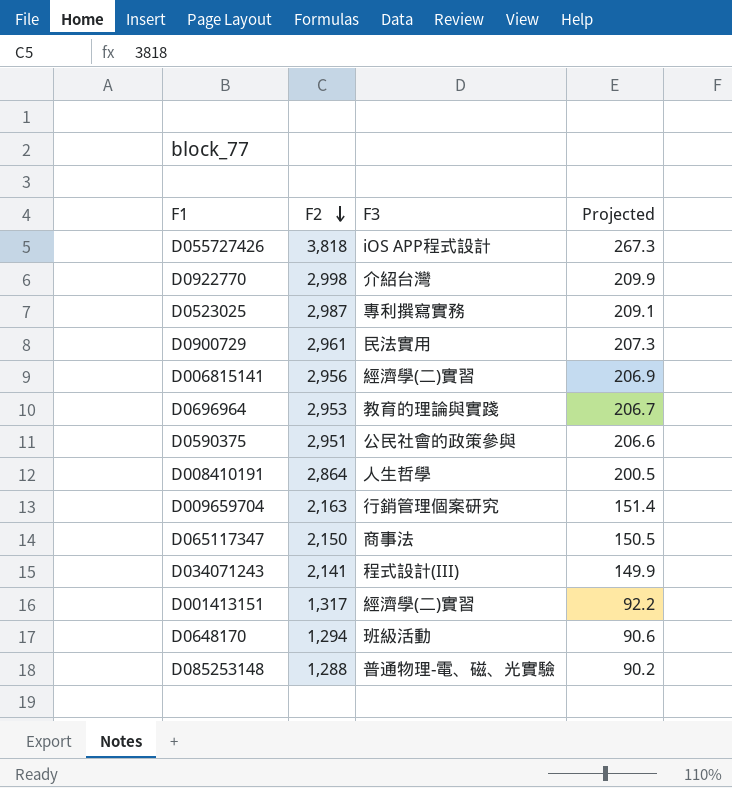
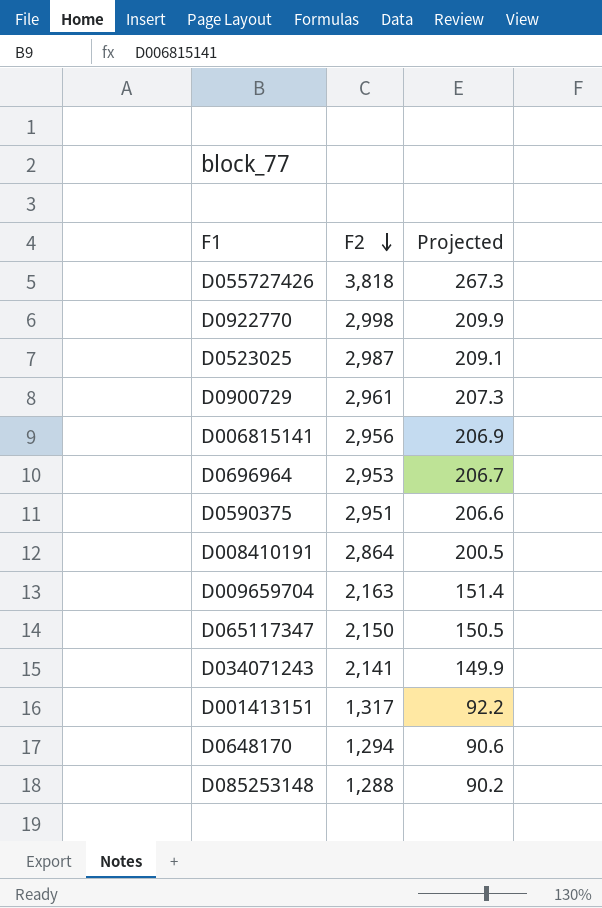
column F3 | position: 3 -> none

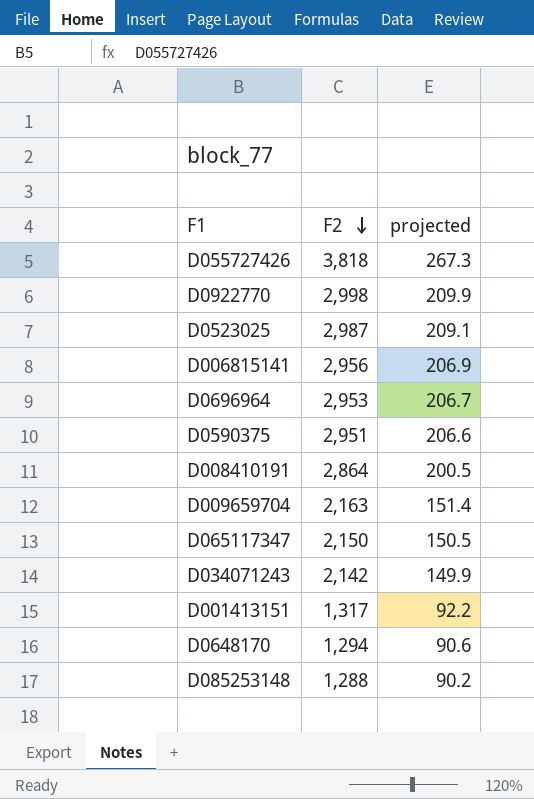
column name: Projected -> projected
row D0900729: 2,961 | 207.3 -> none
D034071243 | F2: 2,141 -> 2,142

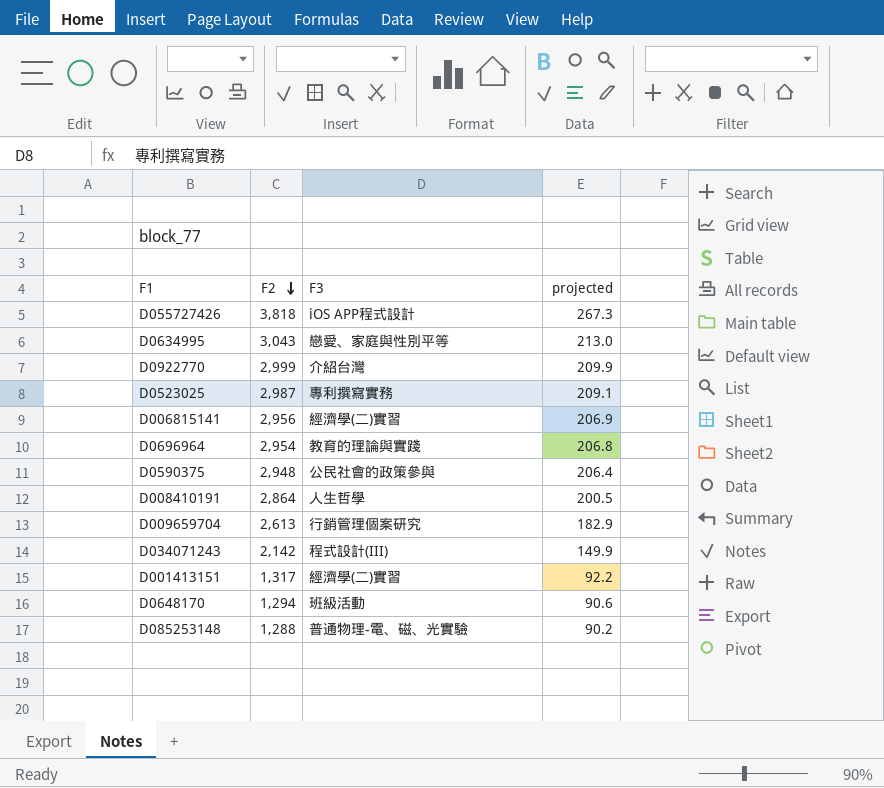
column F3 | position: none -> 3
row D065117347: 2,150 | 150.5 -> none
row D0634995: none -> 3,043 | 戀愛、家庭與性別平等 | 213.0
D0922770 | F2: 2,998 -> 2,999
D0696964 | F2: 2,953 -> 2,954
D0696964 | projected: 206.7 -> 206.8
D0590375 | F2: 2,951 -> 2,948
D0590375 | projected: 206.6 -> 206.4
D009659704 | F2: 2,163 -> 2,613
D009659704 | projected: 151.4 -> 182.9

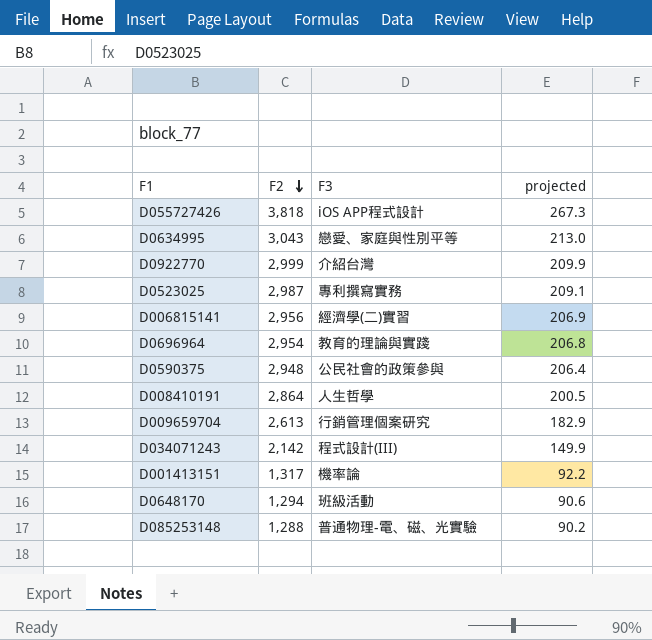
D001413151 | F3: 經濟學(二)實習 -> 機率論

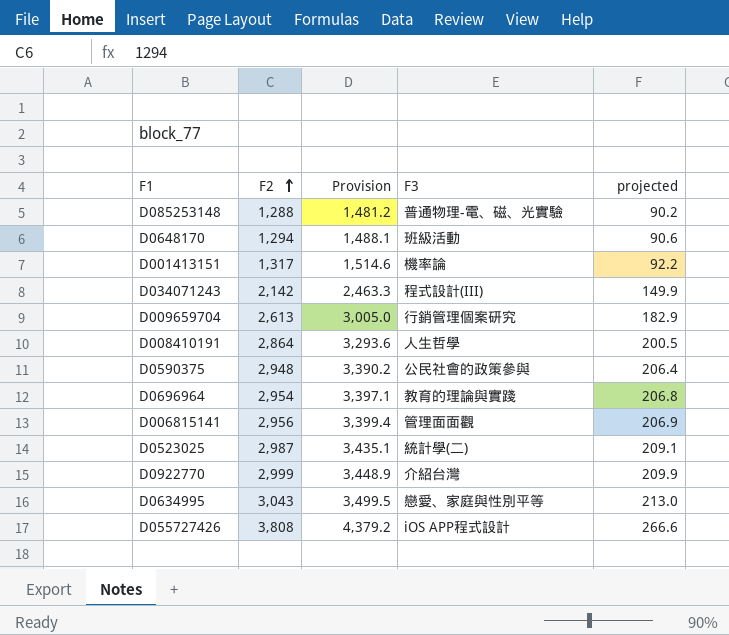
row order: F2 descending -> F2 ascending
column Provision | formula: none -> [F2] * 1.15
D006815141 | F3: 經濟學(二)實習 -> 管理面面觀
D0523025 | F3: 專利撰寫實務 -> 統計學(二)
D055727426 | F2: 3,818 -> 3,808
D055727426 | projected: 267.3 -> 266.6

